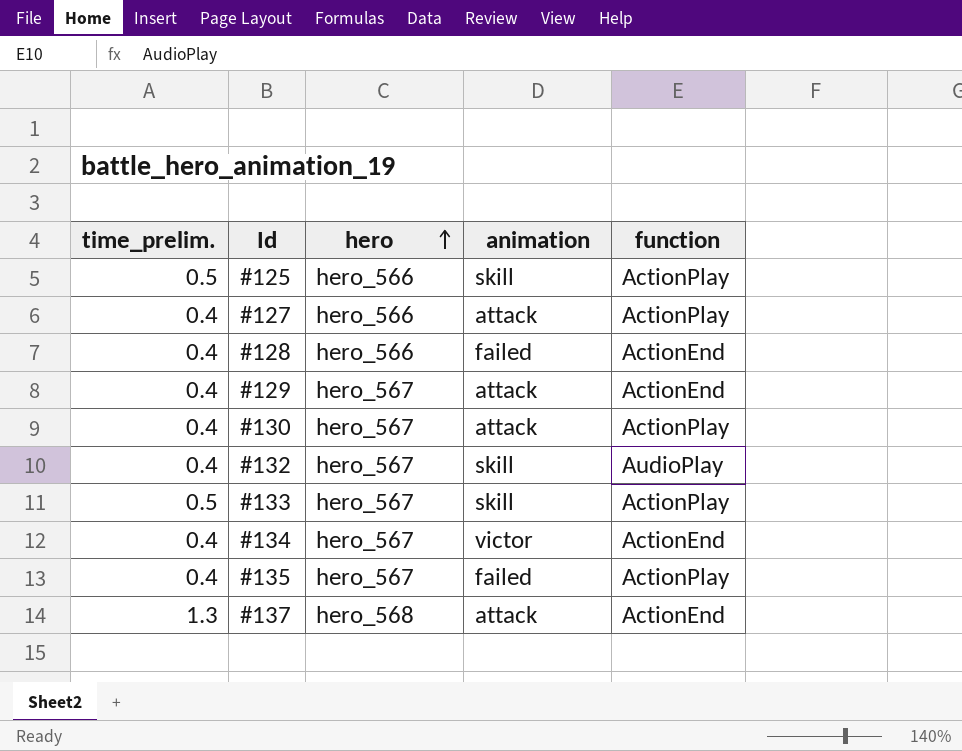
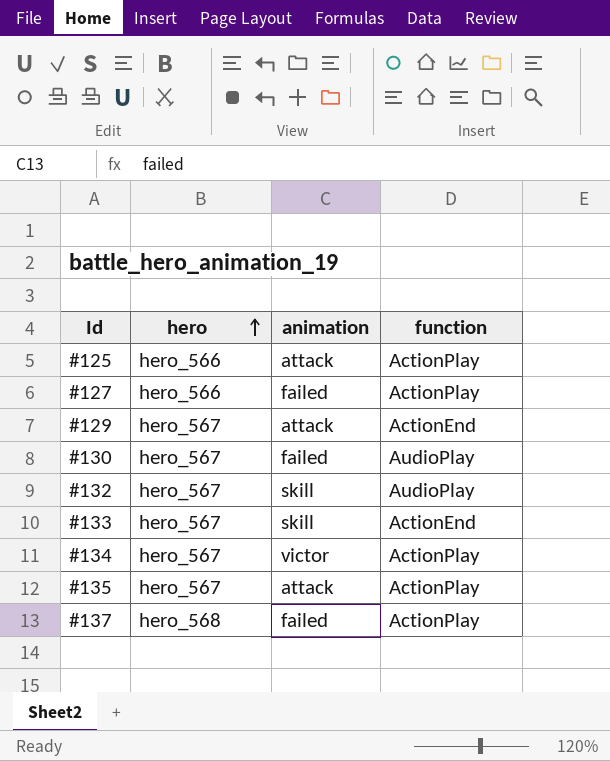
column time_prelim. | position: 1 -> none
row #128: 0.4 | hero_566 | failed | ActionEnd -> none
#125 | animation: skill -> attack
#127 | animation: attack -> failed
#130 | animation: attack -> failed
#130 | function: ActionPlay -> AudioPlay
#133 | function: ActionPlay -> ActionEnd
#134 | function: ActionEnd -> ActionPlay
#135 | animation: failed -> attack
#137 | animation: attack -> failed
#137 | function: ActionEnd -> ActionPlay

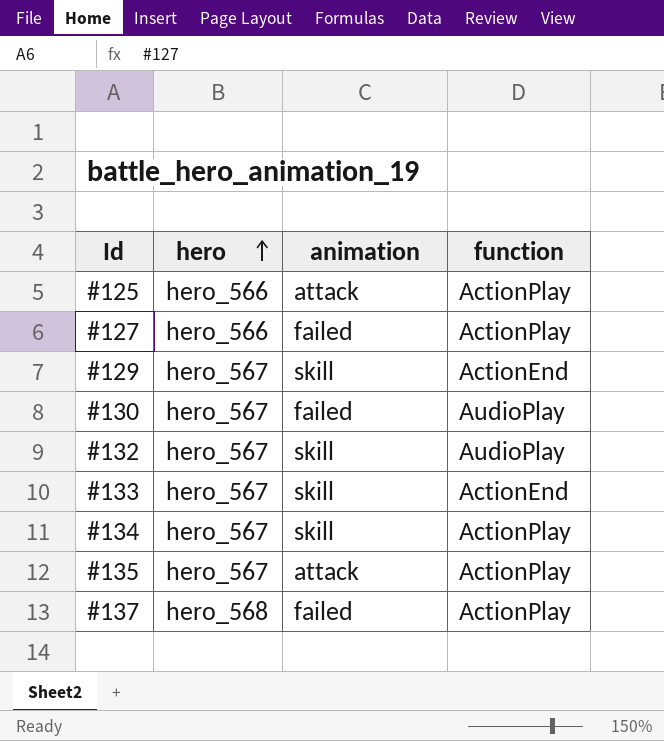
#129 | animation: attack -> skill
#134 | animation: victor -> skill

